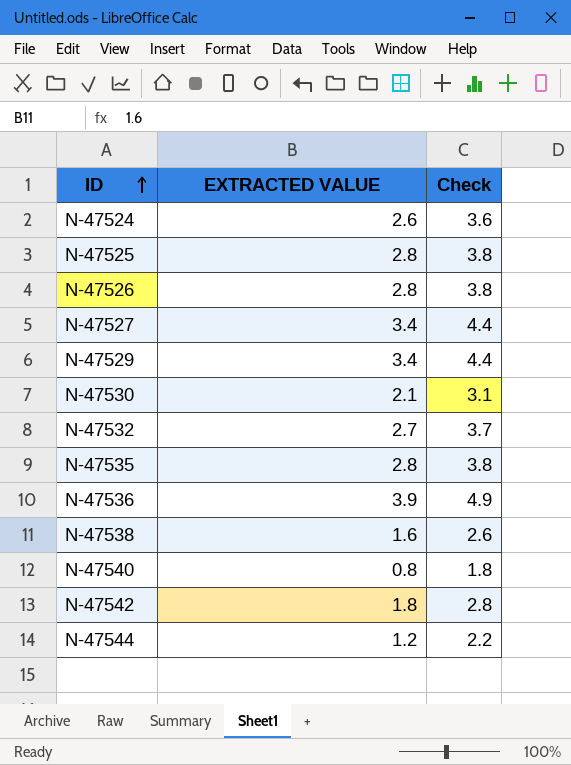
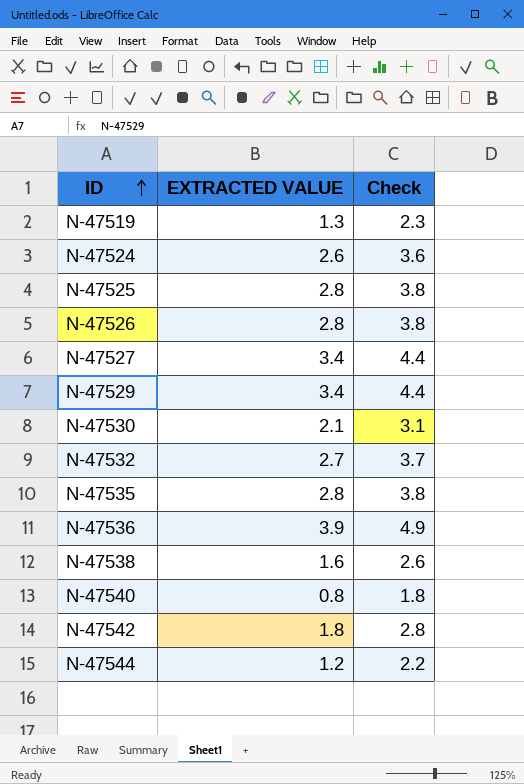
row N-47519: none -> 1.3 | 2.3

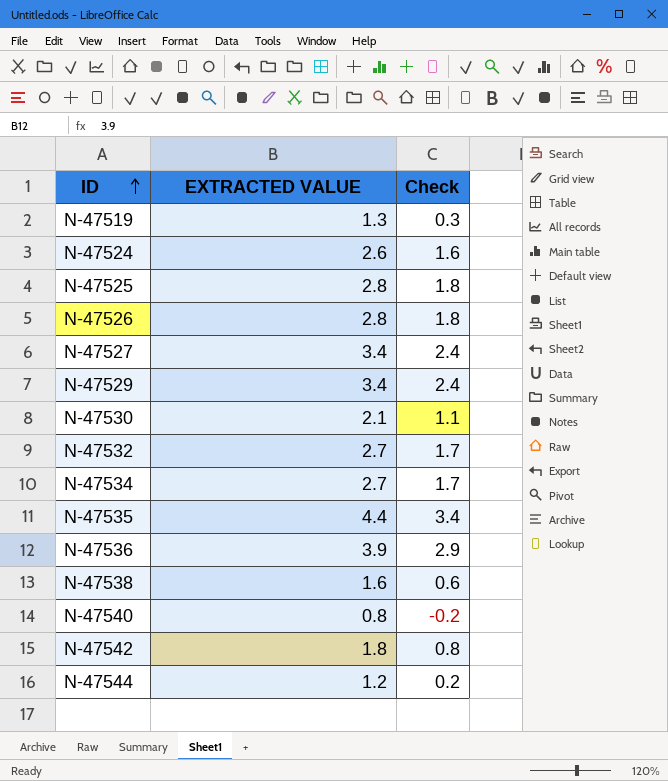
column Check | formula: [EXTRACTED VALUE] + 1 -> [EXTRACTED VALUE] - 1
row N-47534: none -> 2.7 | 1.7
N-47535 | EXTRACTED VALUE: 2.8 -> 4.4

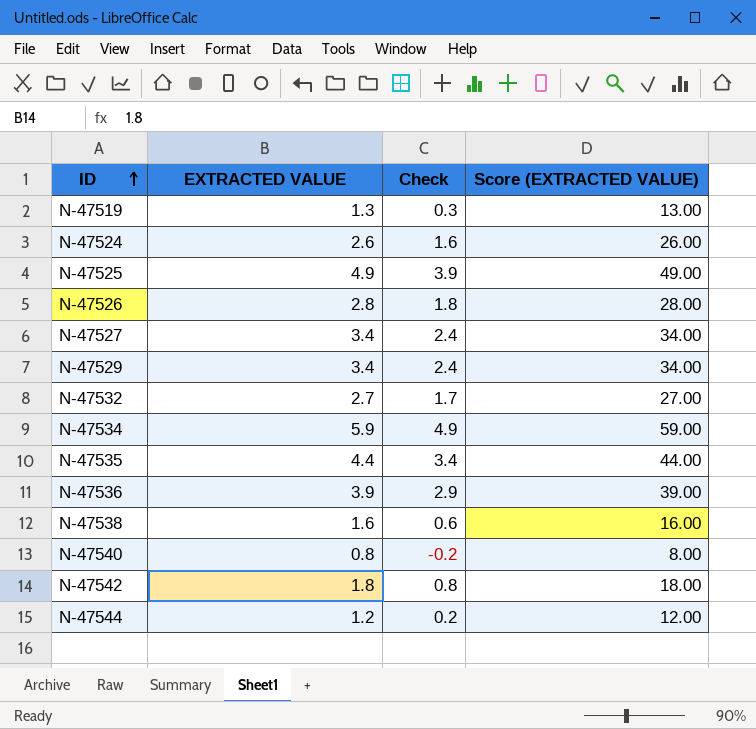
column Score (EXTRACTED VALUE) | formula: none -> [EXTRACTED VALUE] * 10
row N-47530: 2.1 | 1.1 -> none
N-47525 | EXTRACTED VALUE: 2.8 -> 4.9
N-47525 | Check: 1.8 -> 3.9
N-47534 | EXTRACTED VALUE: 2.7 -> 5.9
N-47534 | Check: 1.7 -> 4.9

